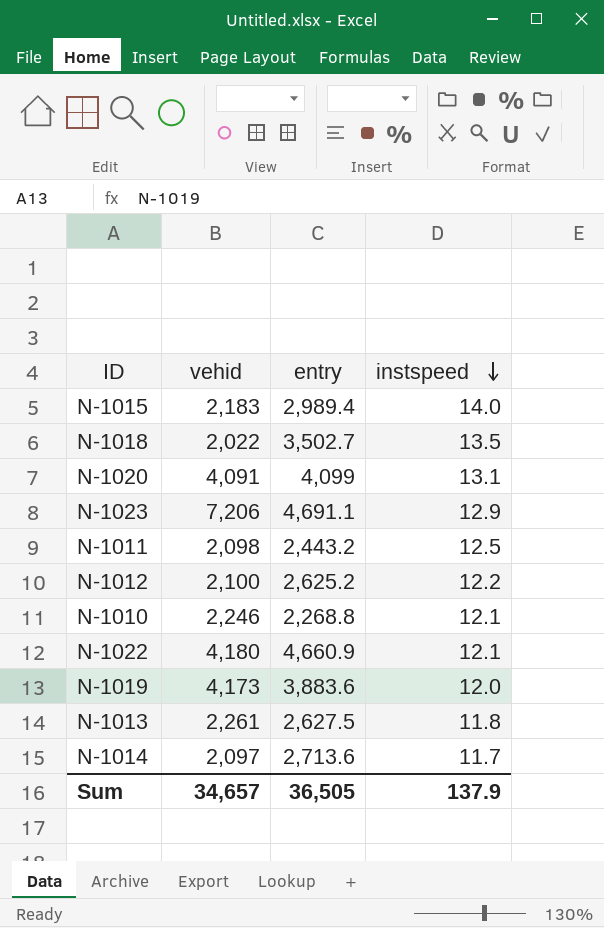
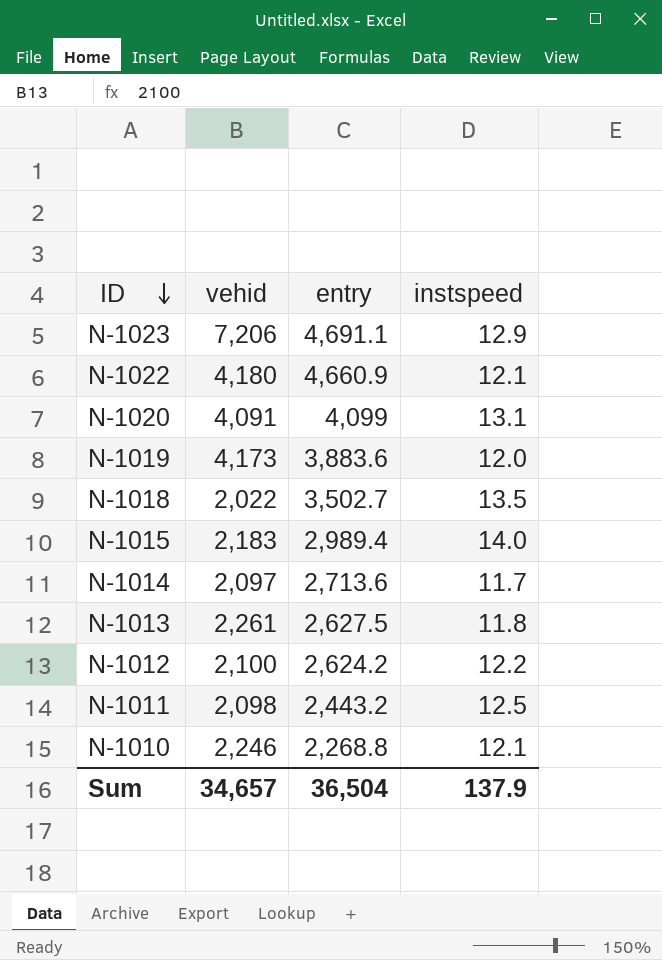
row order: instspeed descending -> ID descending
N-1012 | entry: 2,625.2 -> 2,624.2
Sum | entry: 36,505 -> 36,504

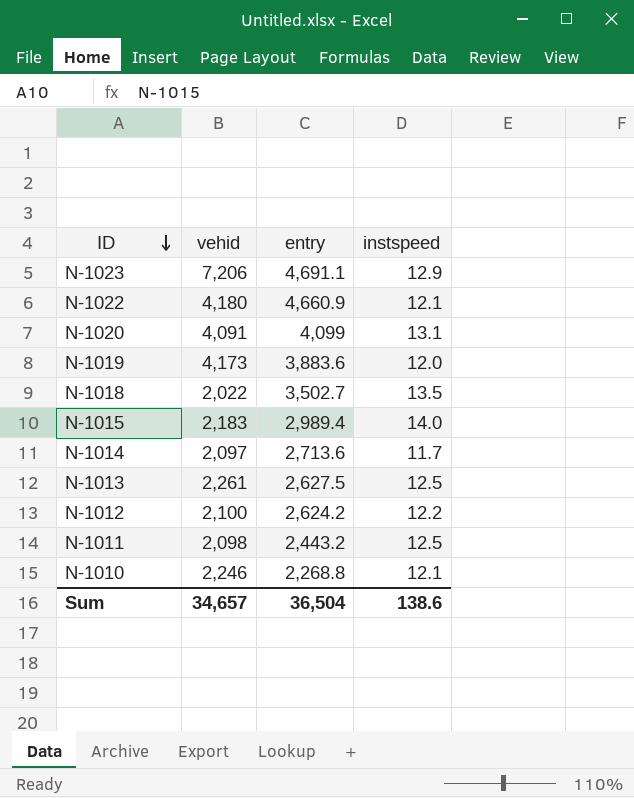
N-1013 | instspeed: 11.8 -> 12.5
Sum | instspeed: 137.9 -> 138.6

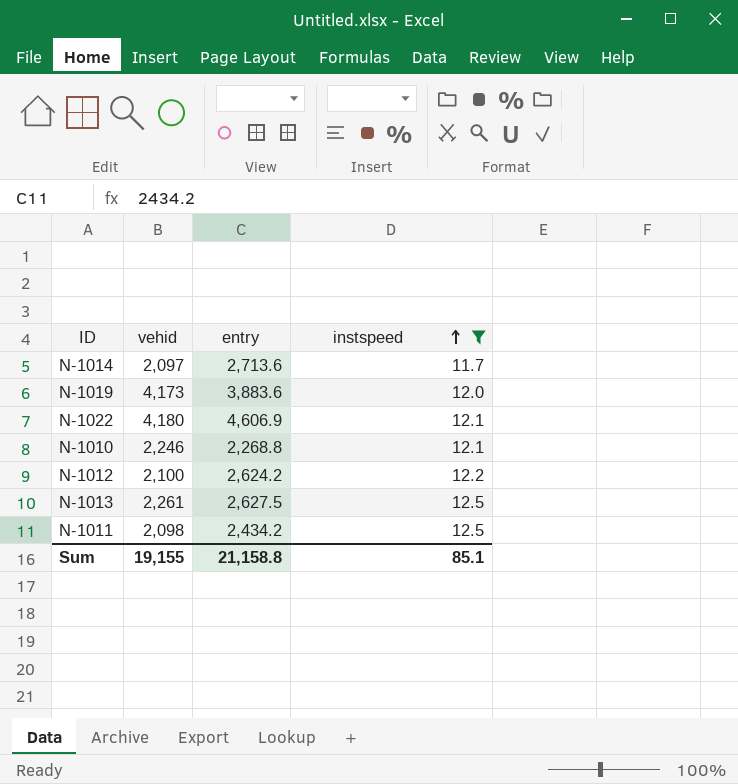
filter: none -> instspeed <= 12.5
row order: ID descending -> instspeed ascending
N-1022 | entry: 4,660.9 -> 4,606.9
N-1011 | entry: 2,443.2 -> 2,434.2
Sum | vehid: 34,657 -> 19,155
Sum | entry: 36,504 -> 21,158.8
Sum | instspeed: 138.6 -> 85.1

